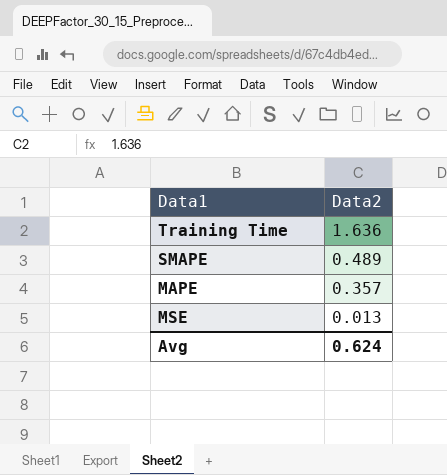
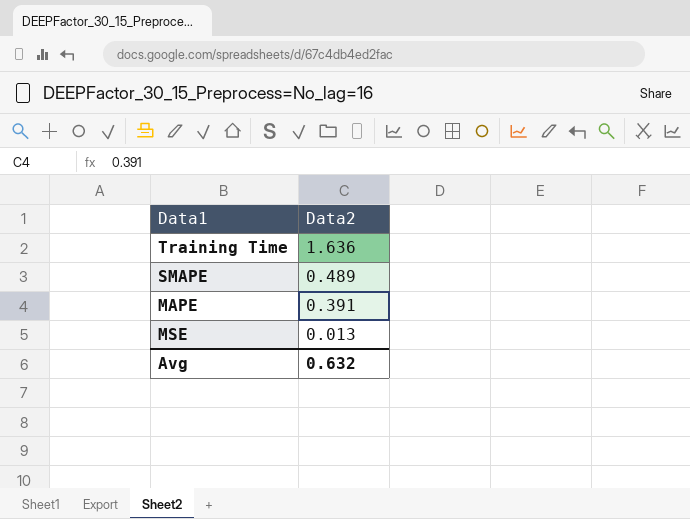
MAPE | Data2: 0.357 -> 0.391
Avg | Data2: 0.624 -> 0.632

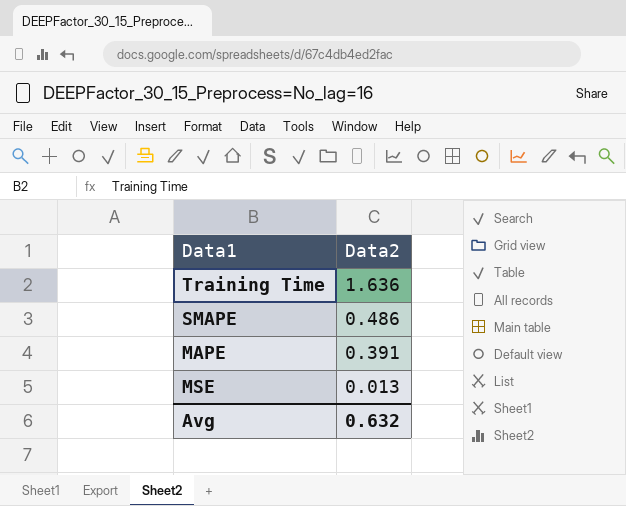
SMAPE | Data2: 0.489 -> 0.486

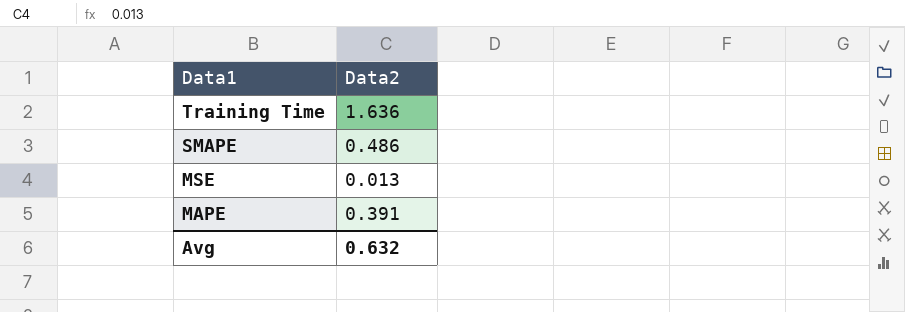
row order: Data2 descending -> Data1 descending

